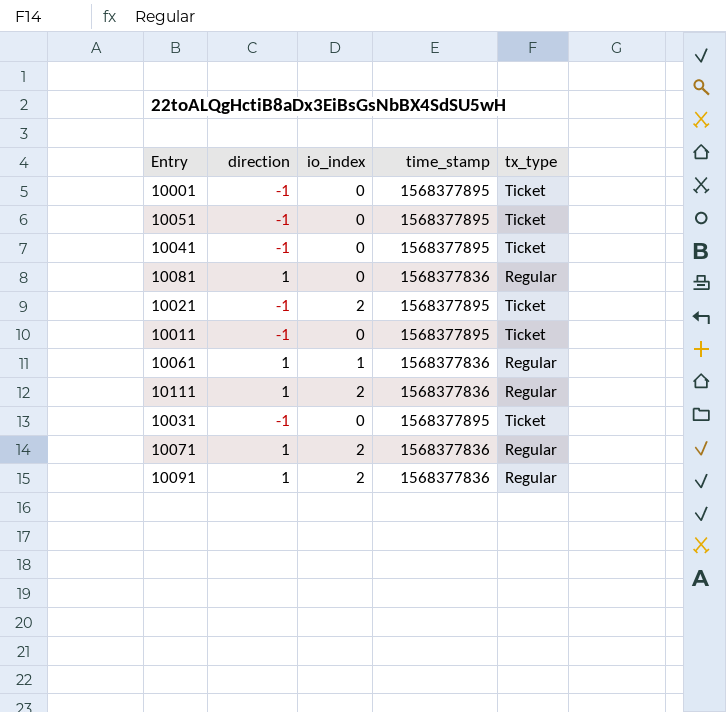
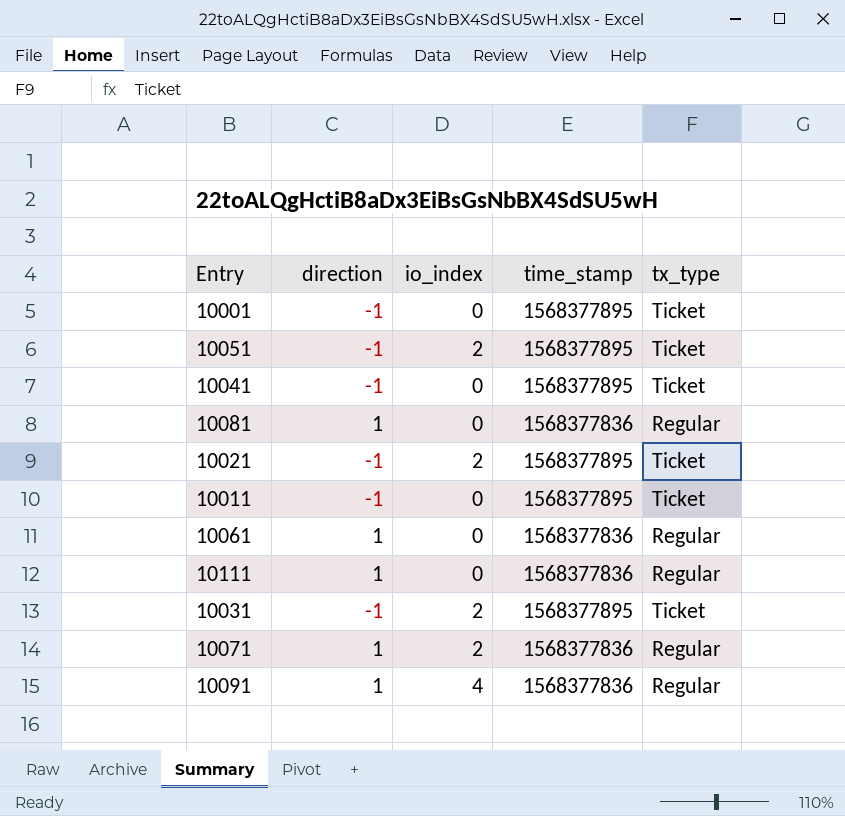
10051 | io_index: 0 -> 2
10061 | io_index: 1 -> 0
10111 | io_index: 2 -> 0
10031 | io_index: 0 -> 2
10091 | io_index: 2 -> 4

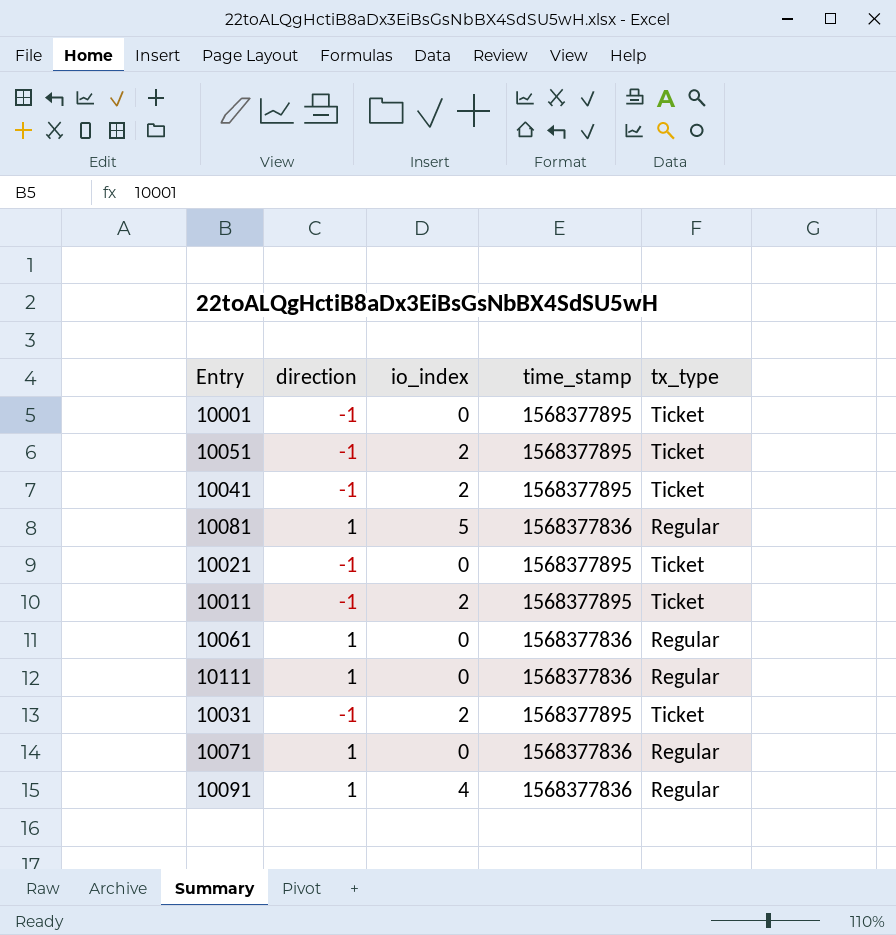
10041 | io_index: 0 -> 2
10081 | io_index: 0 -> 5
10021 | io_index: 2 -> 0
10011 | io_index: 0 -> 2
10071 | io_index: 2 -> 0

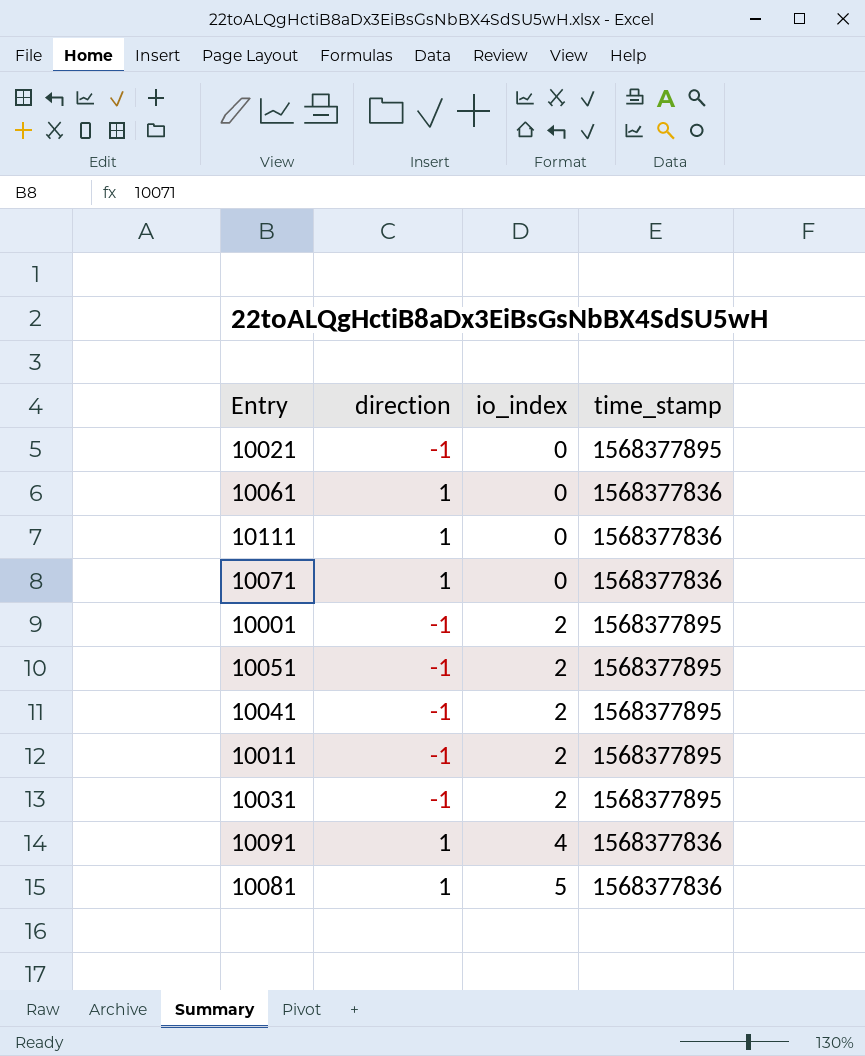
row order: none -> io_index ascending
column tx_type | position: 5 -> none
10001 | io_index: 0 -> 2

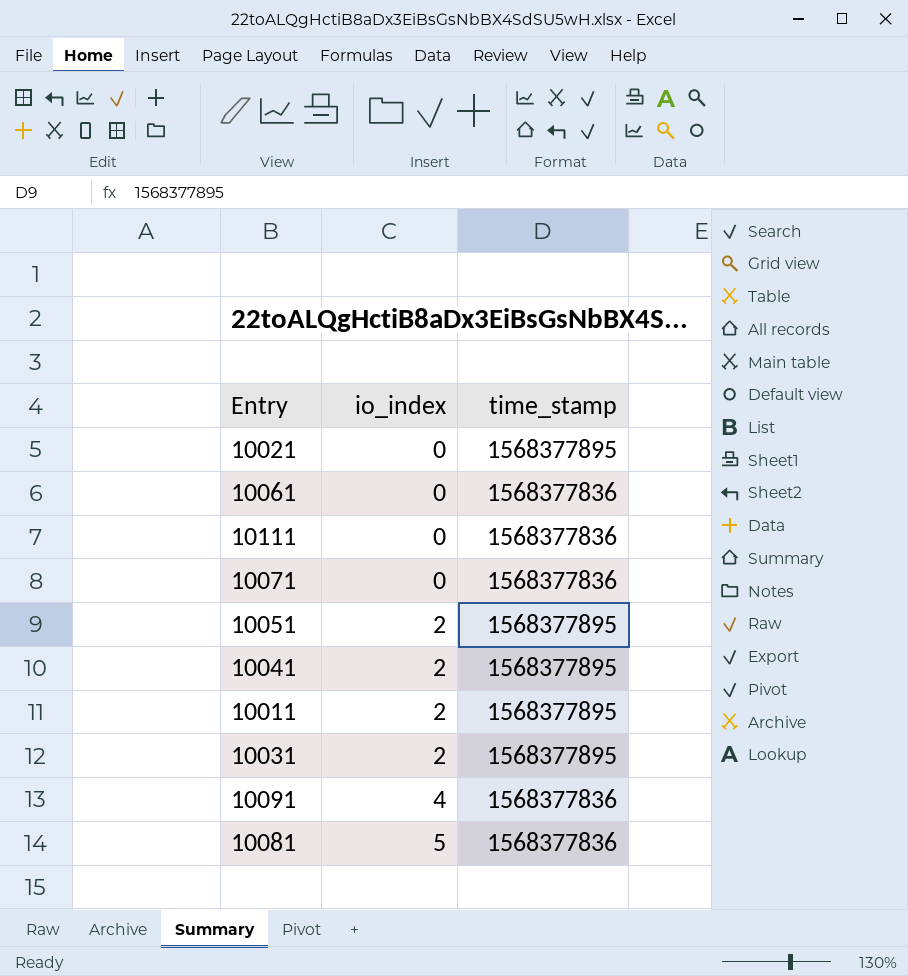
column direction | position: 2 -> none
row 10001: -1 | 2 | 1568377895 -> none

